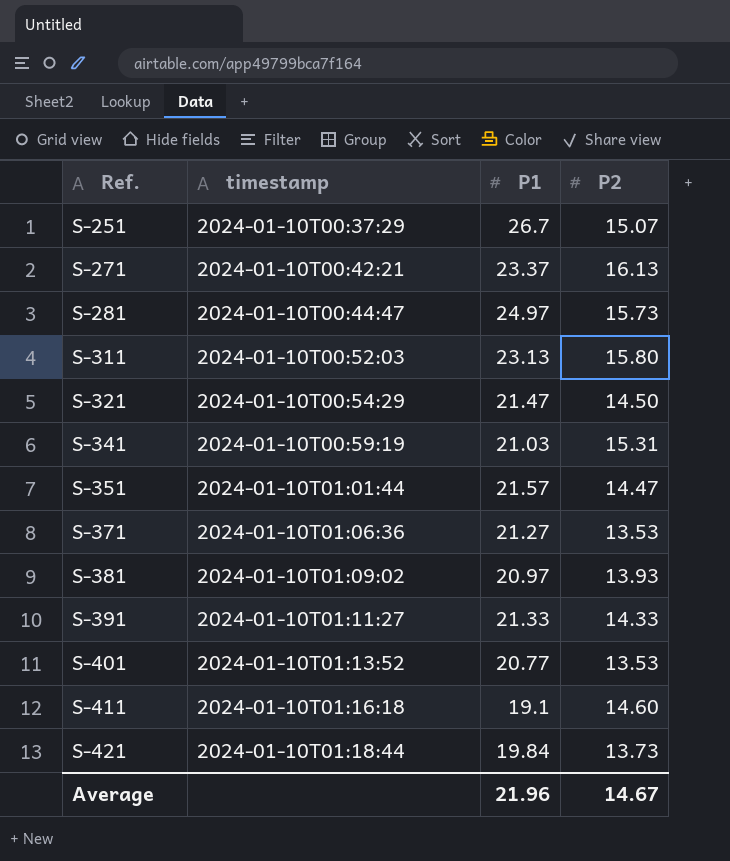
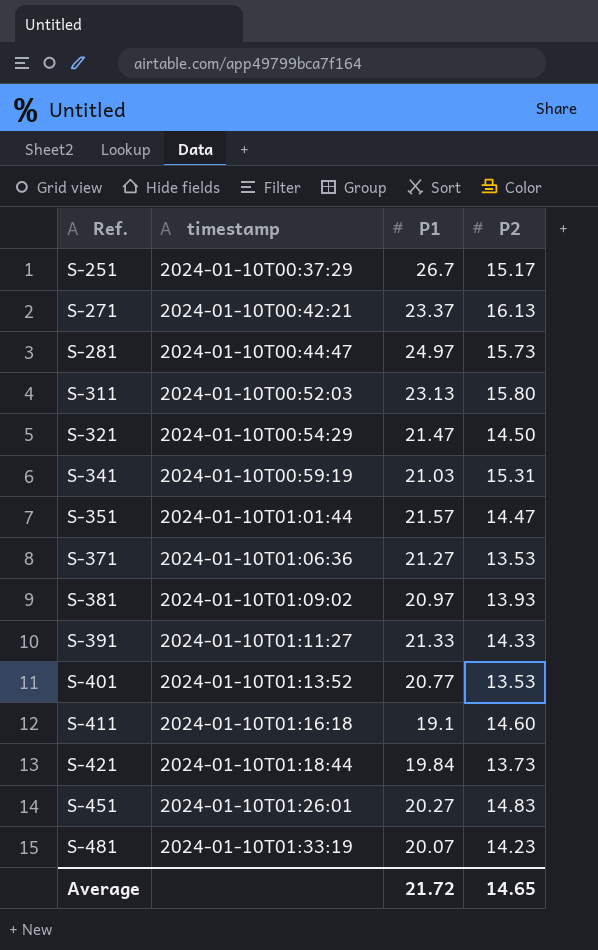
S-251 | P2: 15.07 -> 15.17
row S-451: none -> 2024-01-10T01:26:01 | 20.27 | 14.83
row S-481: none -> 2024-01-10T01:33:19 | 20.07 | 14.23
Average | P1: 21.96 -> 21.72
Average | P2: 14.67 -> 14.65

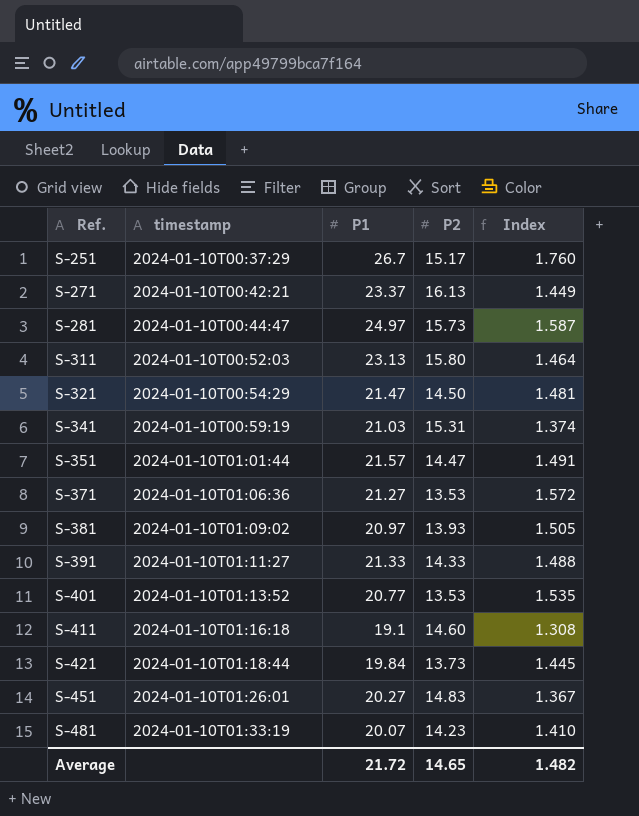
column Index | formula: none -> [P1] / [P2]

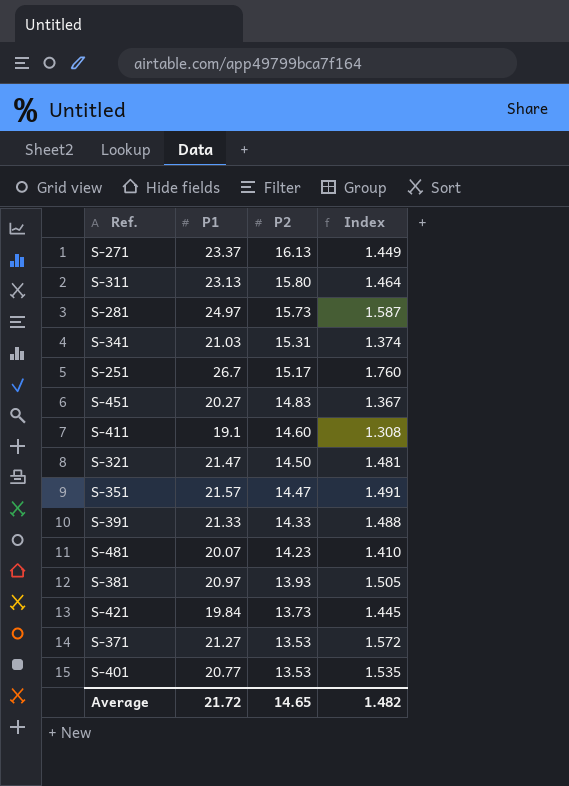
row order: Ref. ascending -> P2 descending
column timestamp | position: 2 -> none

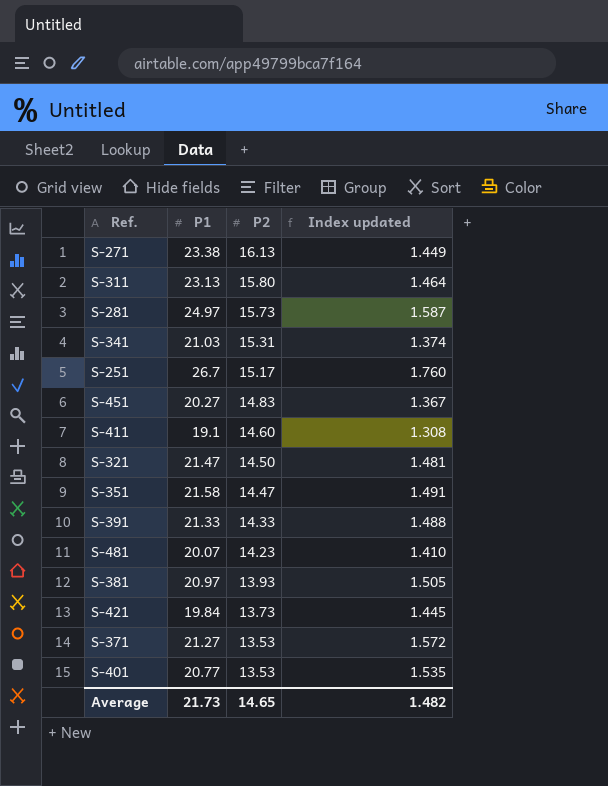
column name: Index -> Index updated
S-271 | P1: 23.37 -> 23.38
S-351 | P1: 21.57 -> 21.58
Average | P1: 21.72 -> 21.73

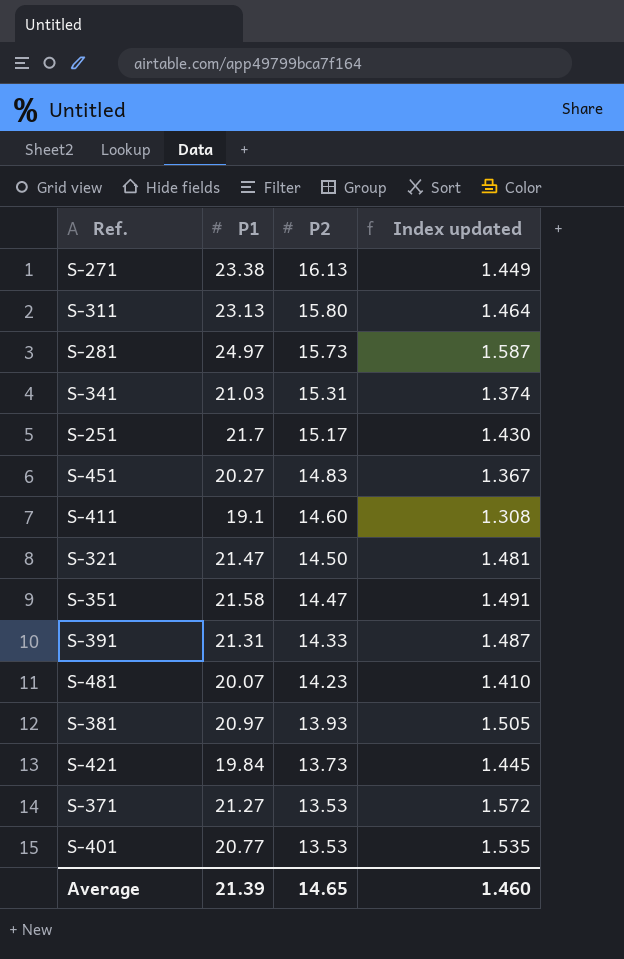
S-251 | P1: 26.7 -> 21.7
S-251 | Index updated: 1.760 -> 1.430
S-391 | P1: 21.33 -> 21.31
S-391 | Index updated: 1.488 -> 1.487
Average | P1: 21.73 -> 21.39
Average | Index updated: 1.482 -> 1.460

